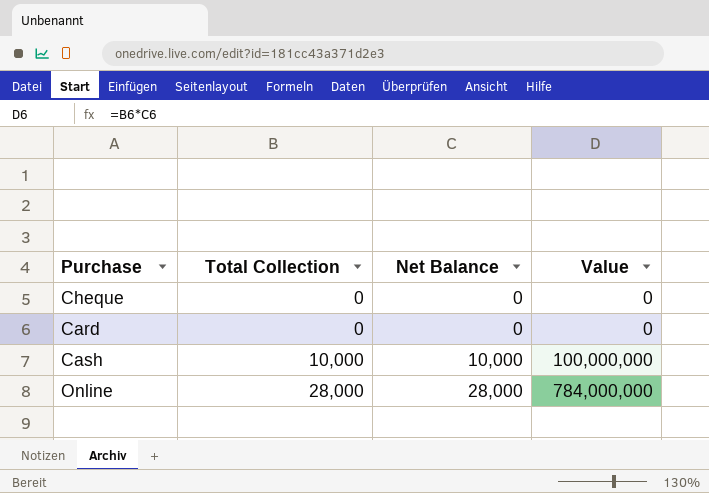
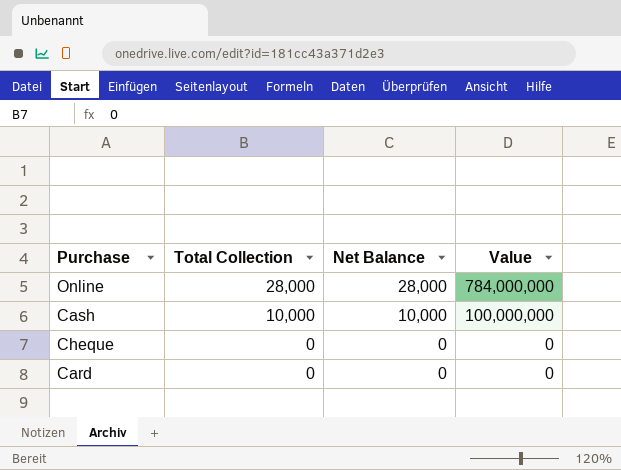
row order: Total Collection ascending -> Total Collection descending

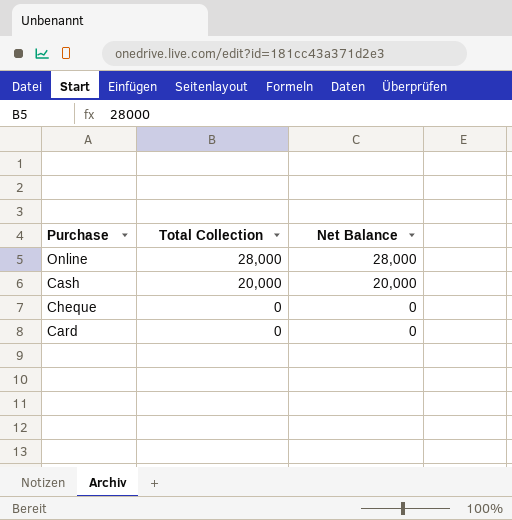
column Value | formula: [Total Collection] * [Net Balance] -> none
Cash | Total Collection: 10,000 -> 20,000
Cash | Net Balance: 10,000 -> 20,000

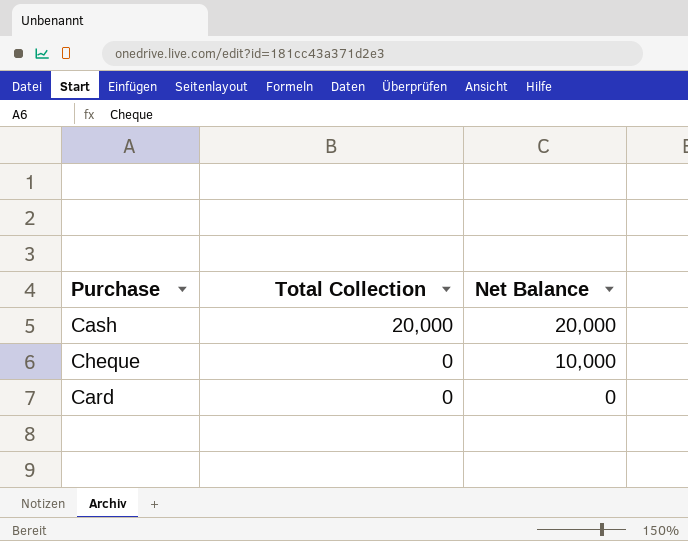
row Online: 28,000 | 28,000 -> none
Cheque | Net Balance: 0 -> 10,000

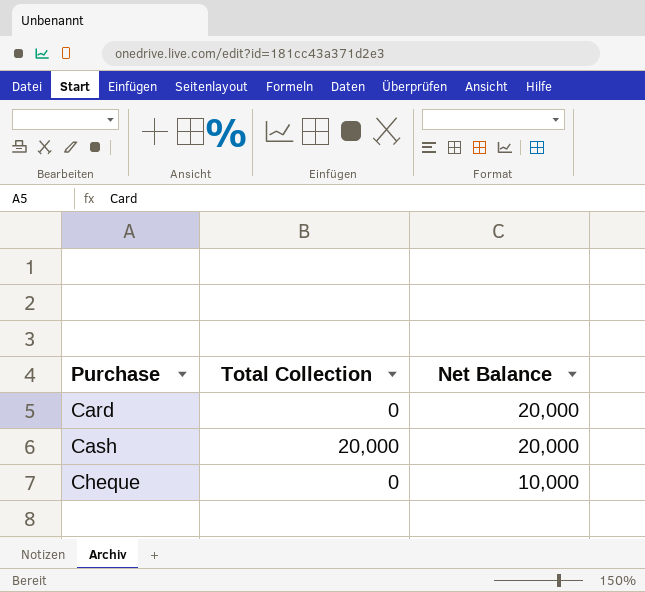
row order: Total Collection descending -> Purchase ascending
Card | Net Balance: 0 -> 20,000

